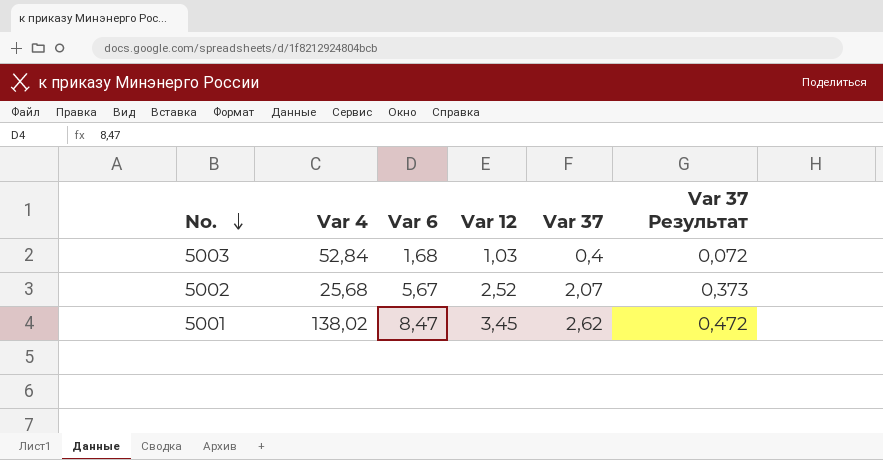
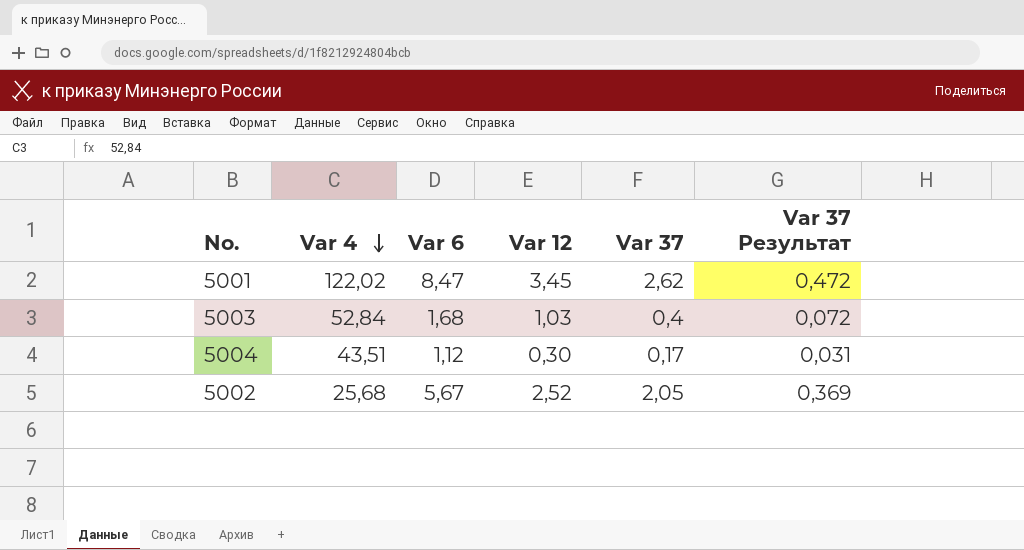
row order: No. descending -> Var 4 descending
5001 | Var 4: 138,02 -> 122,02
row 5004: none -> 43,51 | 1,12 | 0,30 | 0,17 | 0,031
5002 | Var 37: 2,07 -> 2,05
5002 | Var 37 Результат: 0,373 -> 0,369

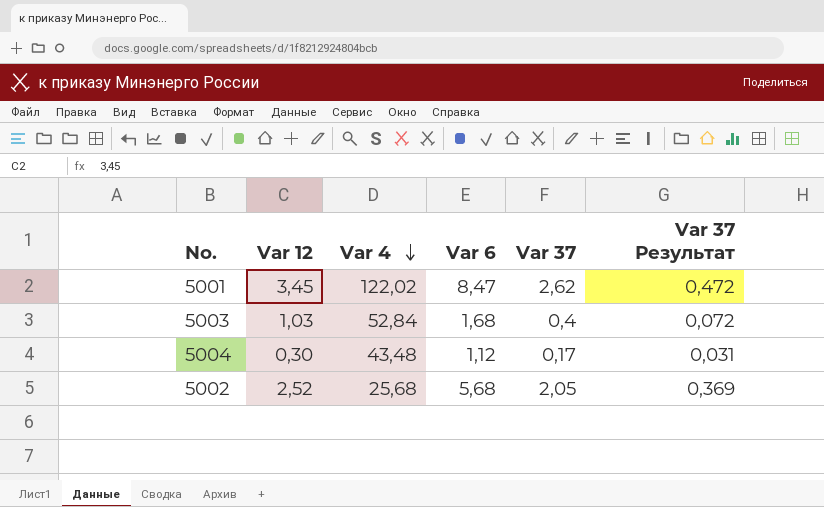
column Var 12 | position: 4 -> 2
5004 | Var 4: 43,51 -> 43,48
5002 | Var 6: 5,67 -> 5,68

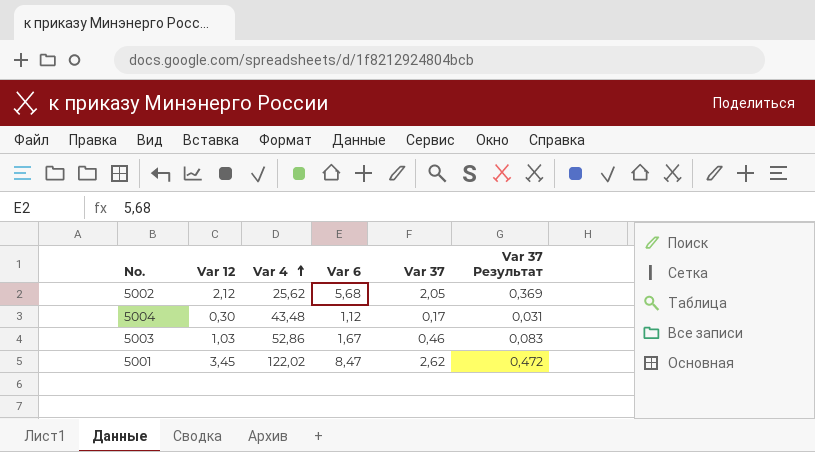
row order: Var 4 descending -> Var 4 ascending
5002 | Var 12: 2,52 -> 2,12
5002 | Var 4: 25,68 -> 25,62
5003 | Var 4: 52,84 -> 52,86
5003 | Var 6: 1,68 -> 1,67
5003 | Var 37: 0,4 -> 0,46
5003 | Var 37 Результат: 0,072 -> 0,083

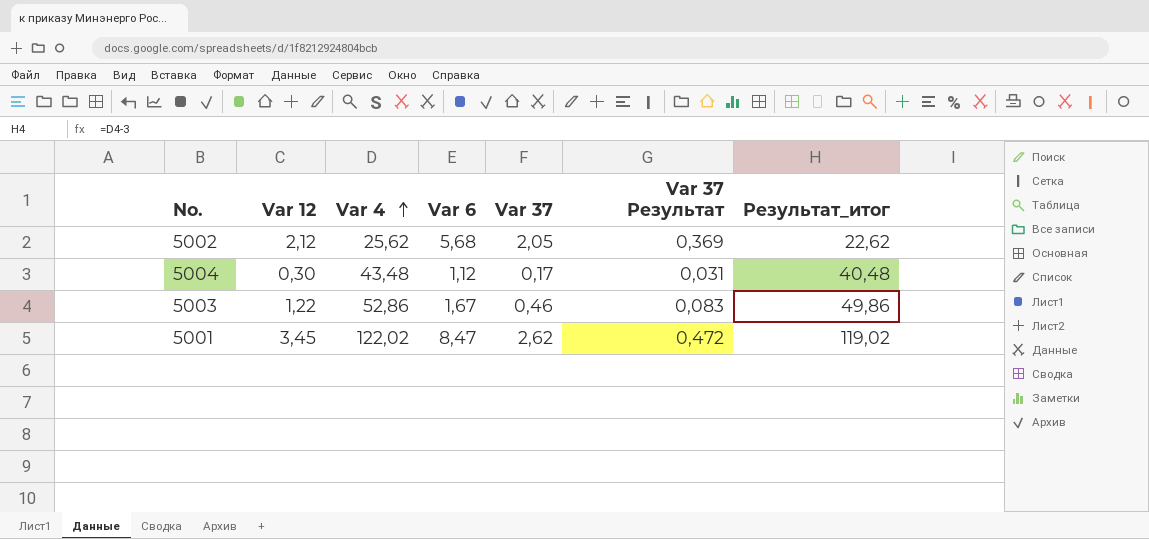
column Результат_итог | formula: none -> [Var 4] - 3
5003 | Var 12: 1,03 -> 1,22

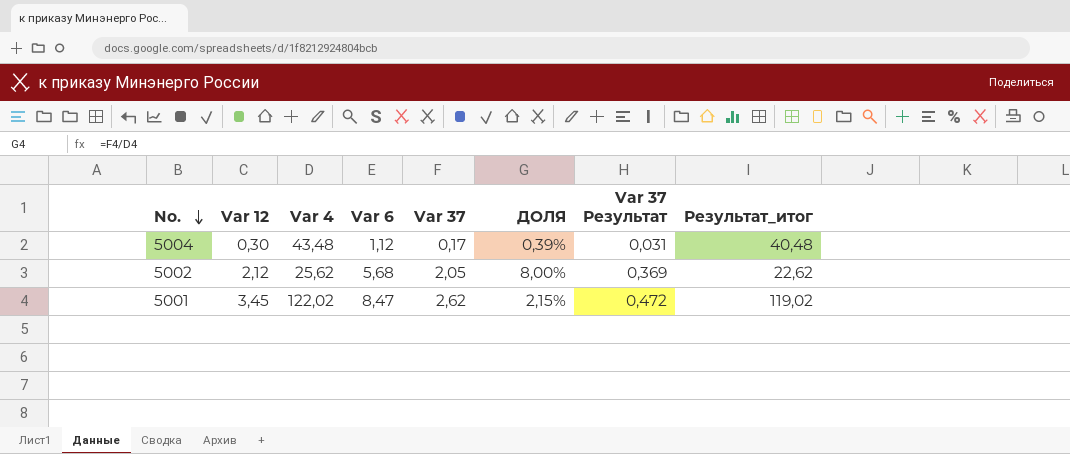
row order: Var 4 ascending -> No. descending
column ДОЛЯ | formula: none -> [Var 37] / [Var 4]
row 5003: 1,22 | 52,86 | 1,67 | 0,46 | 0,083 | 49,86 -> none

